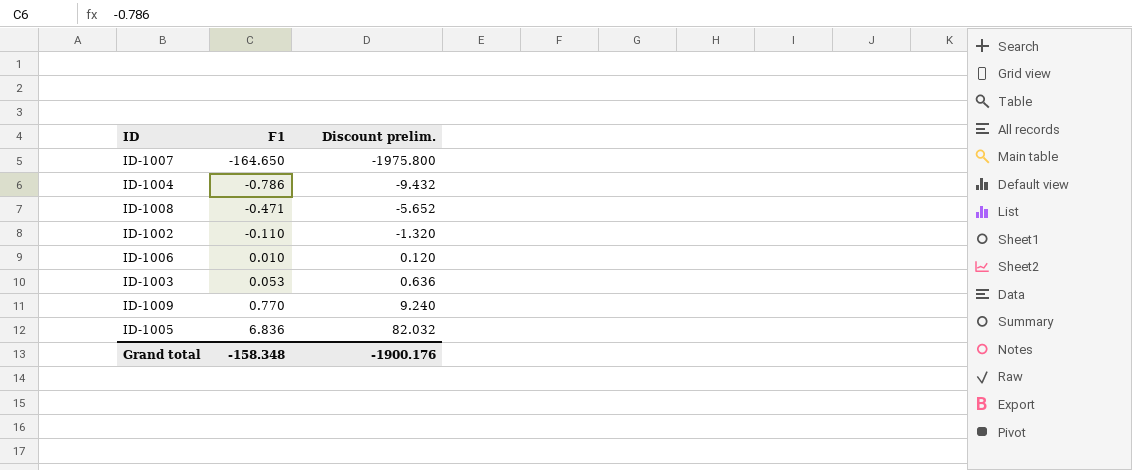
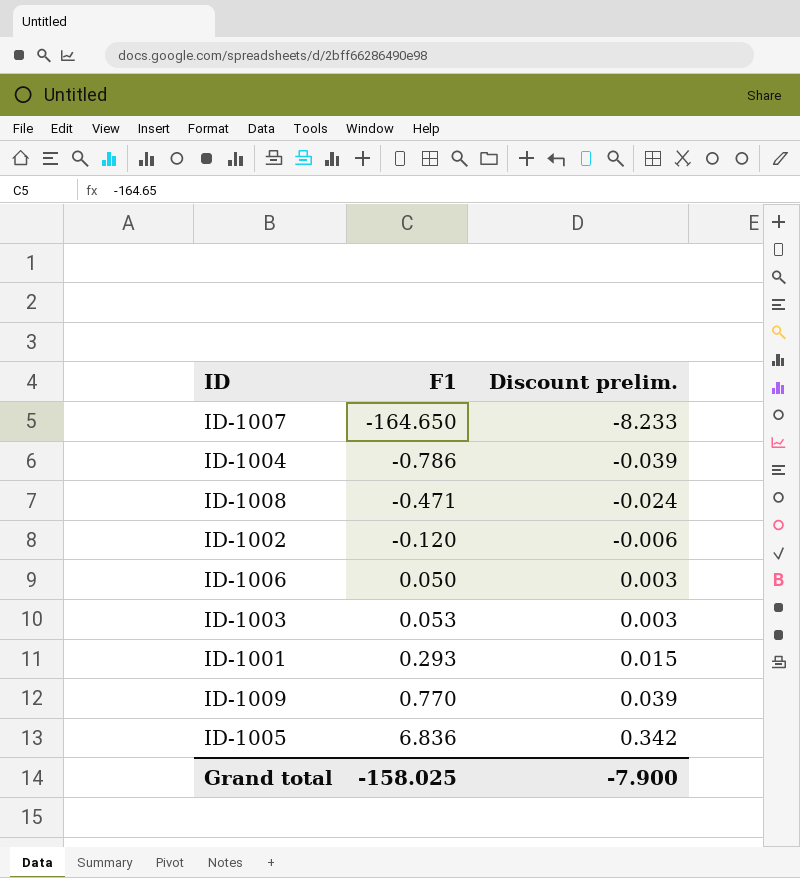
column Discount prelim. | formula: [F1] * 12 -> [F1] * 0.05
ID-1002 | F1: -0.110 -> -0.120
ID-1006 | F1: 0.010 -> 0.050
row ID-1001: none -> 0.293 | 0.015
Grand total | F1: -158.348 -> -158.025
Grand total | Discount prelim.: -1900.176 -> -7.900

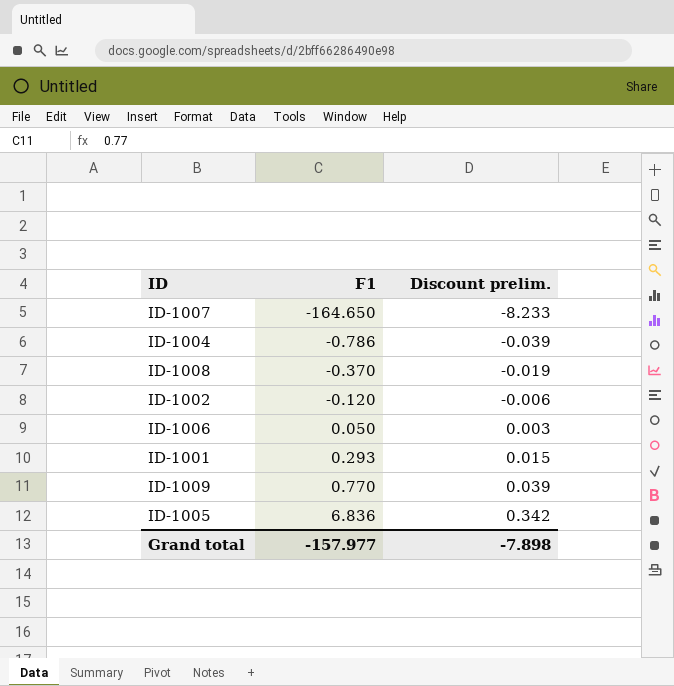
row ID-1003: 0.053 | 0.003 -> none
ID-1008 | F1: -0.471 -> -0.370
ID-1008 | Discount prelim.: -0.024 -> -0.019
Grand total | F1: -158.025 -> -157.977
Grand total | Discount prelim.: -7.900 -> -7.898

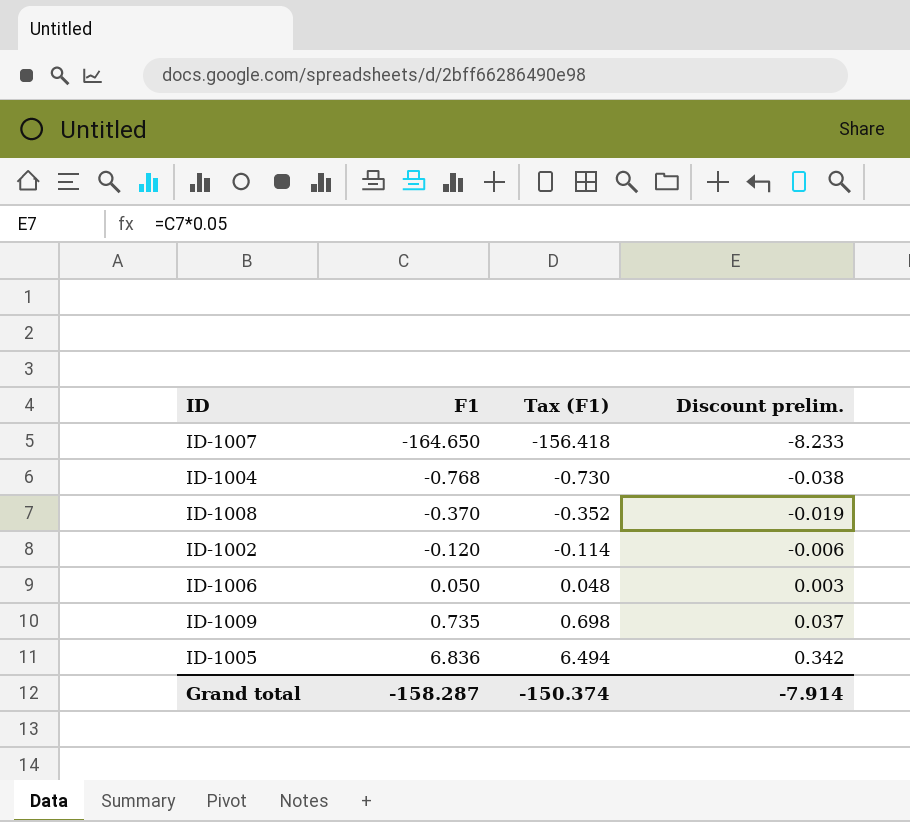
column Tax (F1) | formula: none -> [F1] * 0.95
row ID-1001: 0.293 | 0.015 -> none
ID-1004 | F1: -0.786 -> -0.768
ID-1004 | Discount prelim.: -0.039 -> -0.038
ID-1009 | F1: 0.770 -> 0.735
ID-1009 | Discount prelim.: 0.039 -> 0.037
Grand total | F1: -157.977 -> -158.287
Grand total | Discount prelim.: -7.898 -> -7.914

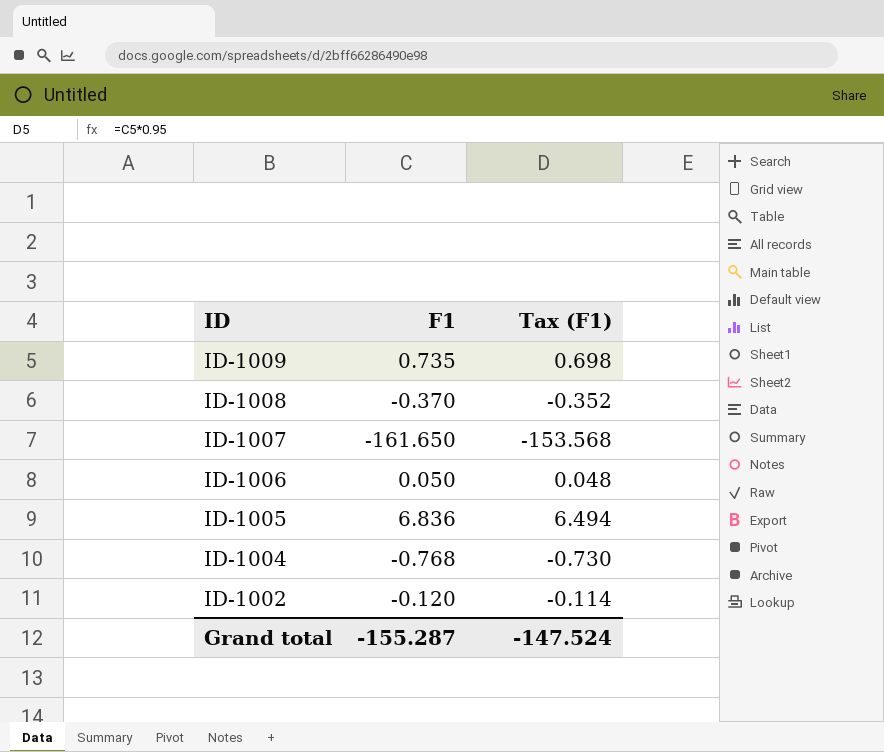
row order: F1 ascending -> ID descending
column Discount prelim. | formula: [F1] * 0.05 -> none
ID-1007 | F1: -164.650 -> -161.650
ID-1007 | Tax (F1): -156.418 -> -153.568
Grand total | F1: -158.287 -> -155.287
Grand total | Tax (F1): -150.374 -> -147.524

